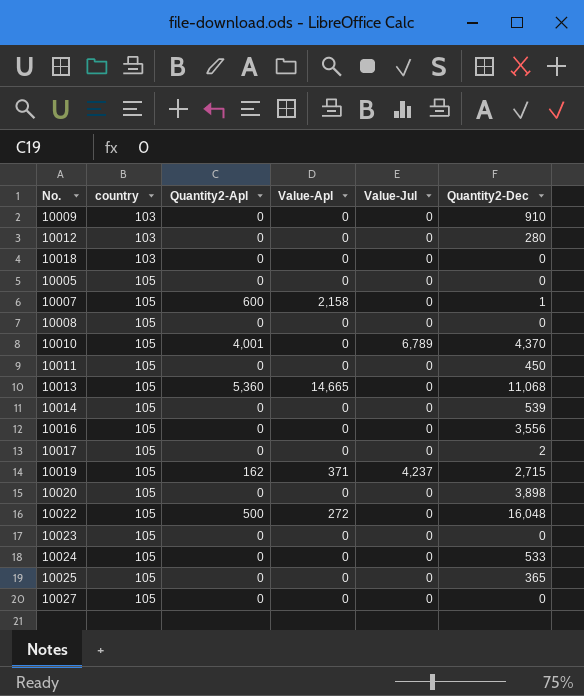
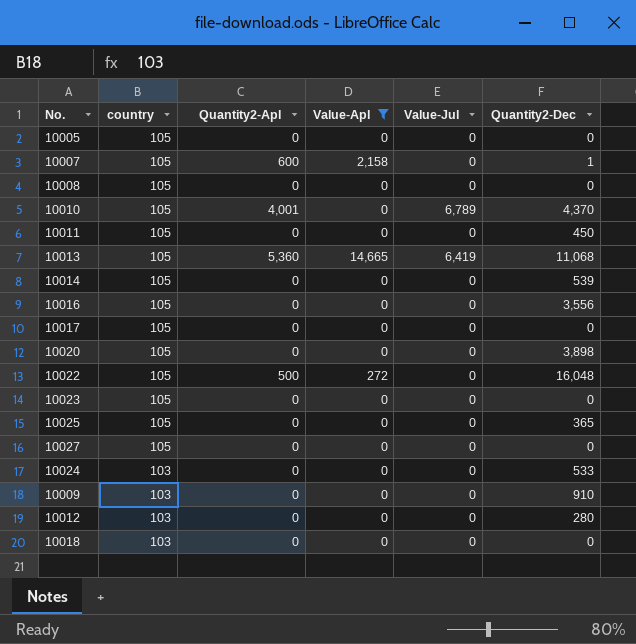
filter: none -> Value-Apl != 371
row order: country ascending -> country descending
10013 | Value-Jul: 0 -> 6,419
10017 | Quantity2-Dec: 2 -> 0
10024 | country: 105 -> 103

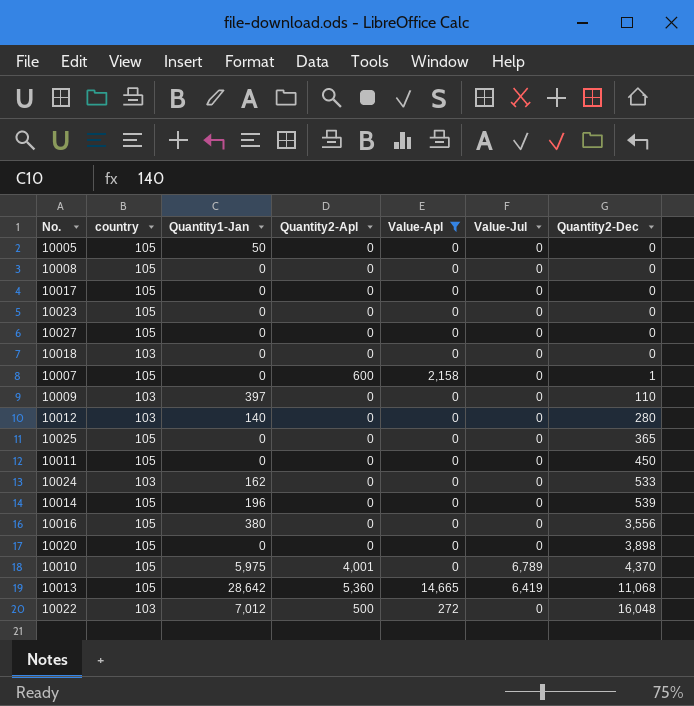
row order: country descending -> Quantity2-Dec ascending
column Quantity1-Jan | position: none -> 3
10009 | Quantity2-Dec: 910 -> 110
10022 | country: 105 -> 103

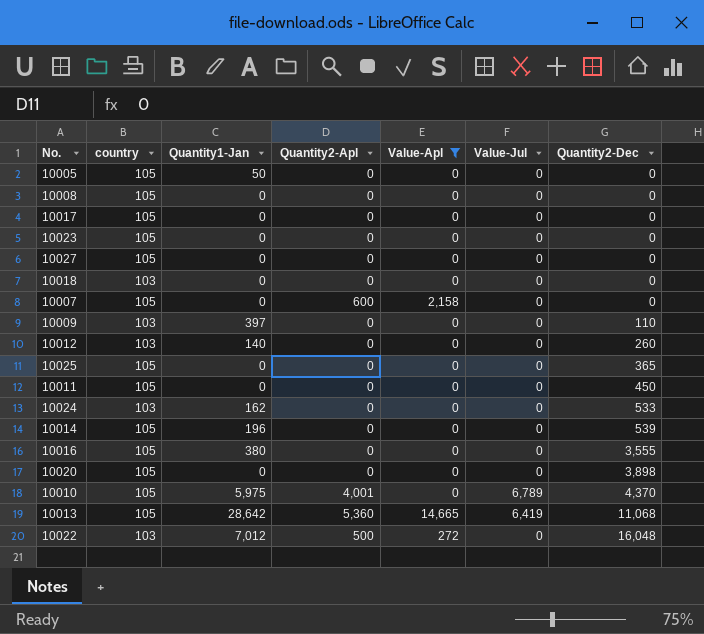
10007 | Quantity2-Dec: 1 -> 0
10012 | Quantity2-Dec: 280 -> 260
10016 | Quantity2-Dec: 3,556 -> 3,555

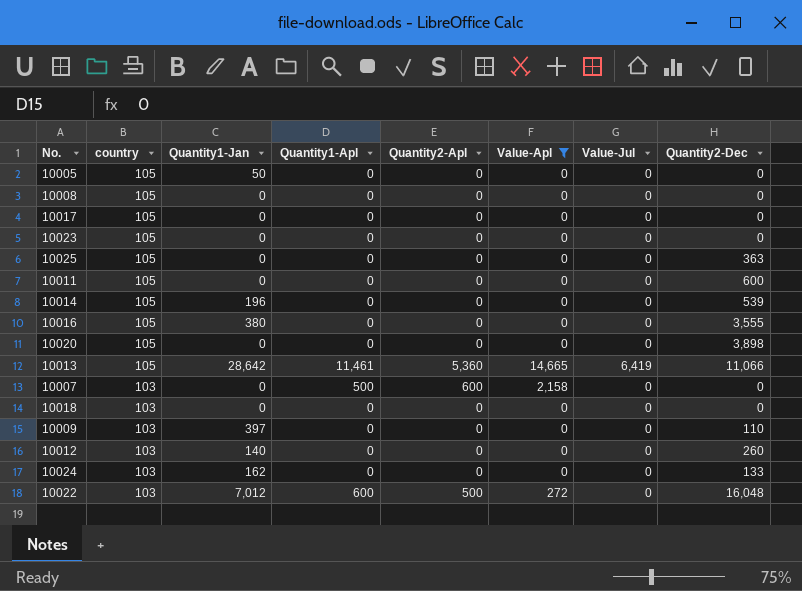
row order: Quantity2-Dec ascending -> country descending
column Quantity1-Apl | position: none -> 4
row 10027: 105 | 0 | 0 | 0 | 0 | 0 -> none
row 10010: 105 | 5,975 | 4,001 | 0 | 6,789 | 4,370 -> none
10025 | Quantity2-Dec: 365 -> 363
10011 | Quantity2-Dec: 450 -> 600
10013 | Quantity2-Dec: 11,068 -> 11,066
10007 | country: 105 -> 103
10024 | Quantity2-Dec: 533 -> 133

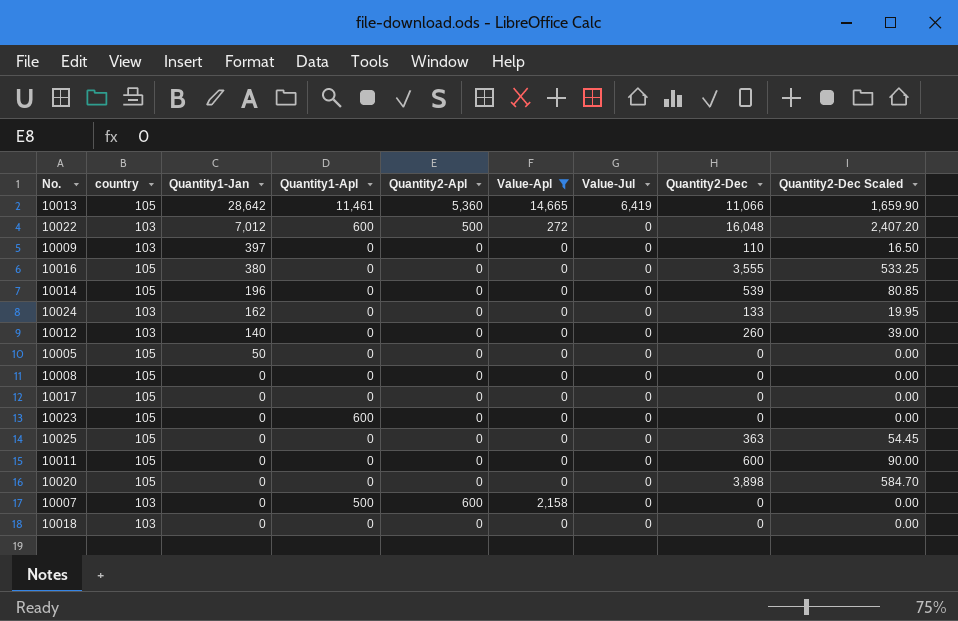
row order: country descending -> Quantity1-Jan descending
column Quantity2-Dec Scaled | formula: none -> [Quantity2-Dec] * 0.15
10023 | Quantity1-Apl: 0 -> 600

